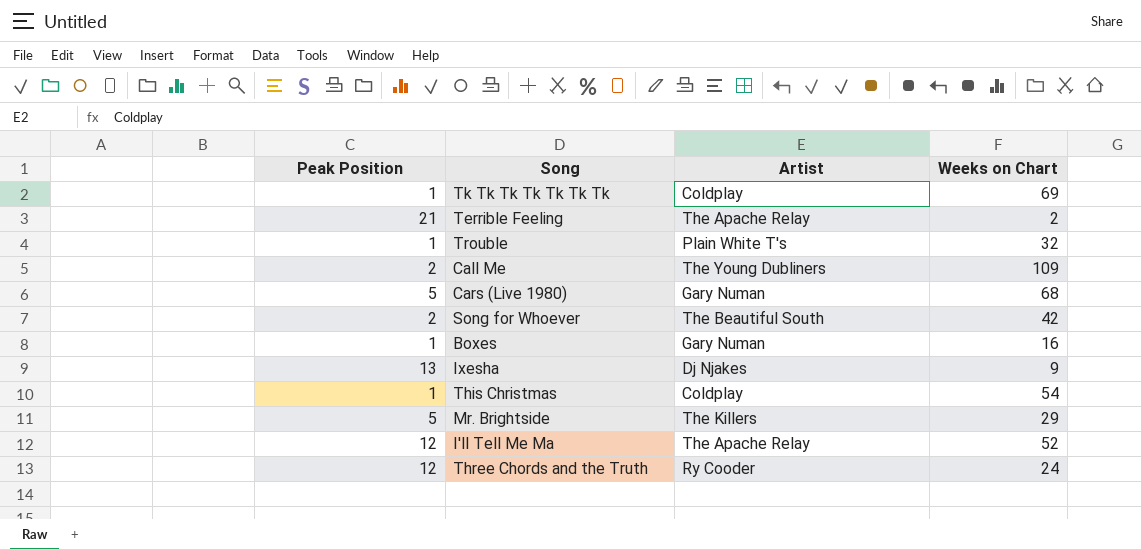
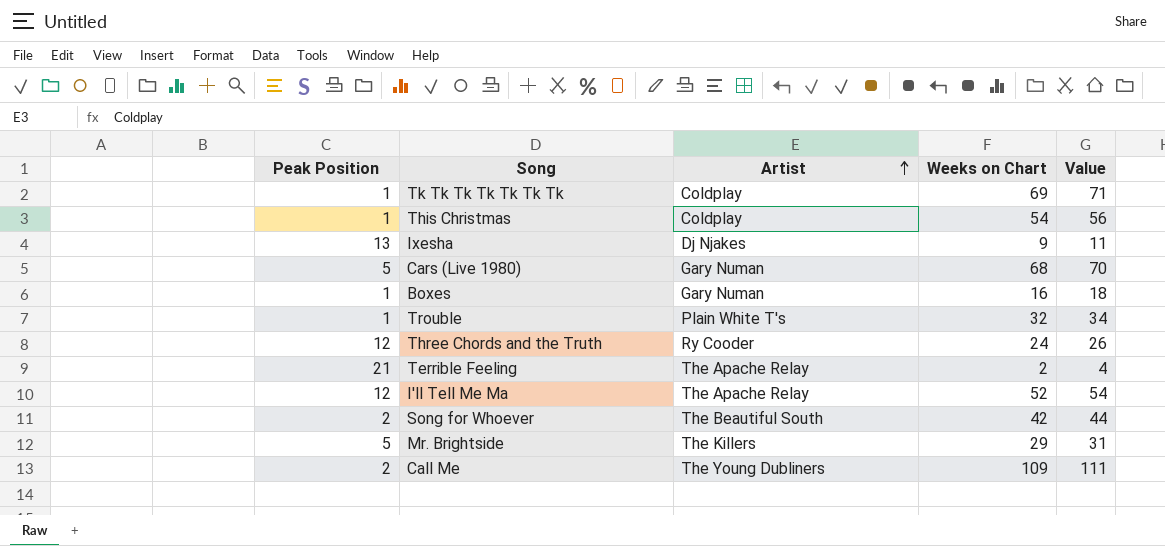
row order: none -> Artist ascending
column Value | formula: none -> [Weeks on Chart] + 2

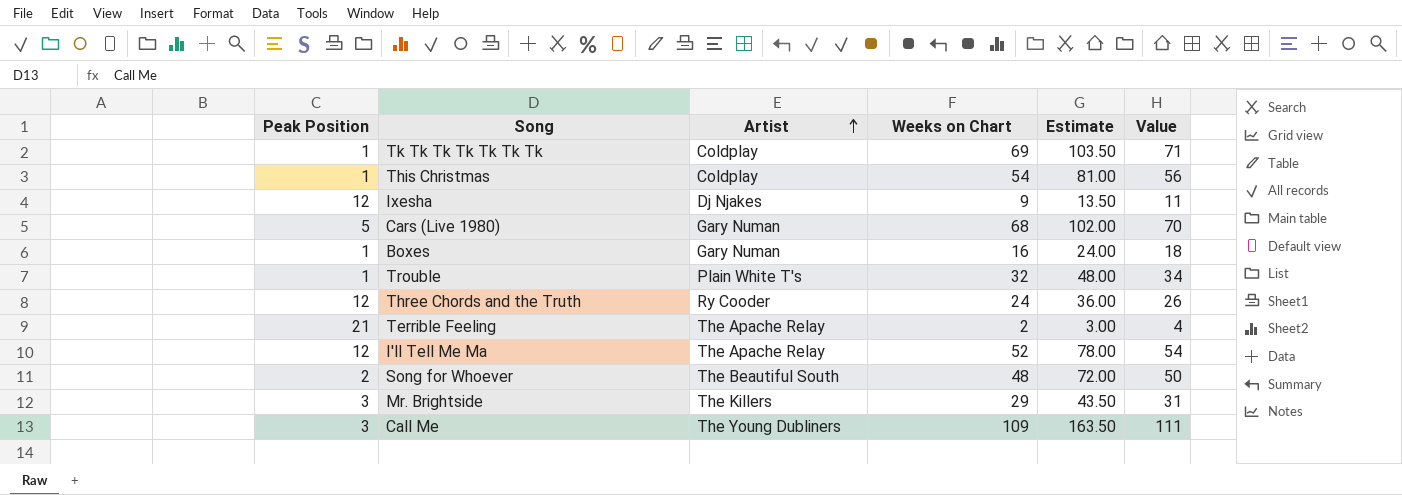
column Estimate | formula: none -> [Weeks on Chart] * 1.5
Ixesha | Peak Position: 13 -> 12
Song for Whoever | Weeks on Chart: 42 -> 48
Song for Whoever | Value: 44 -> 50
Mr. Brightside | Peak Position: 5 -> 3
Call Me | Peak Position: 2 -> 3

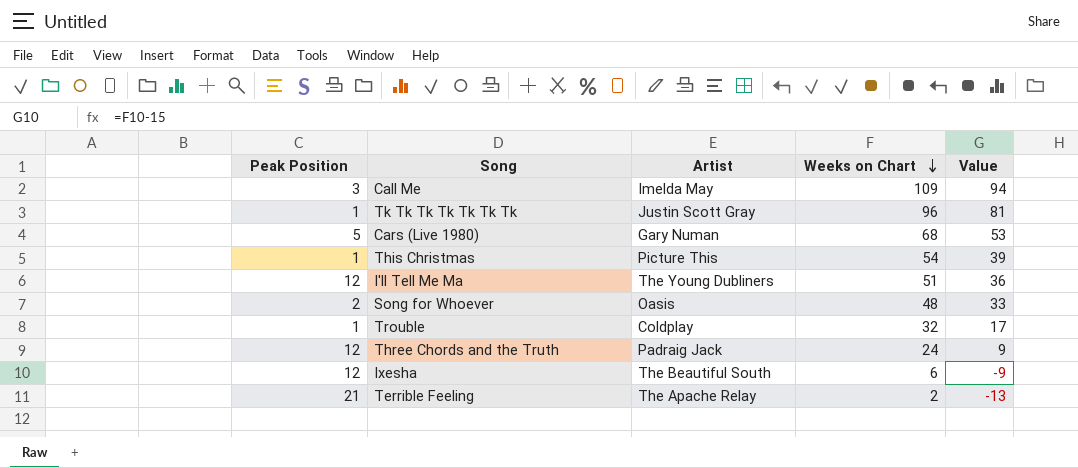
row order: Artist ascending -> Weeks on Chart descending
column Estimate | formula: [Weeks on Chart] * 1.5 -> none
column Value | formula: [Weeks on Chart] + 2 -> [Weeks on Chart] - 15
row Boxes: 1 | Gary Numan | 16 | 24.00 | 18 -> none
row Mr. Brightside: 3 | The Killers | 29 | 43.50 | 31 -> none
Call Me | Artist: The Young Dubliners -> Imelda May
Tk Tk Tk Tk Tk Tk Tk | Artist: Coldplay -> Justin Scott Gray
Tk Tk Tk Tk Tk Tk Tk | Weeks on Chart: 69 -> 96
This Christmas | Artist: Coldplay -> Picture This
I'll Tell Me Ma | Artist: The Apache Relay -> The Young Dubliners
I'll Tell Me Ma | Weeks on Chart: 52 -> 51
Song for Whoever | Artist: The Beautiful South -> Oasis
Trouble | Artist: Plain White T's -> Coldplay
Three Chords and the Truth | Artist: Ry Cooder -> Padraig Jack
Ixesha | Artist: Dj Njakes -> The Beautiful South
Ixesha | Weeks on Chart: 9 -> 6

